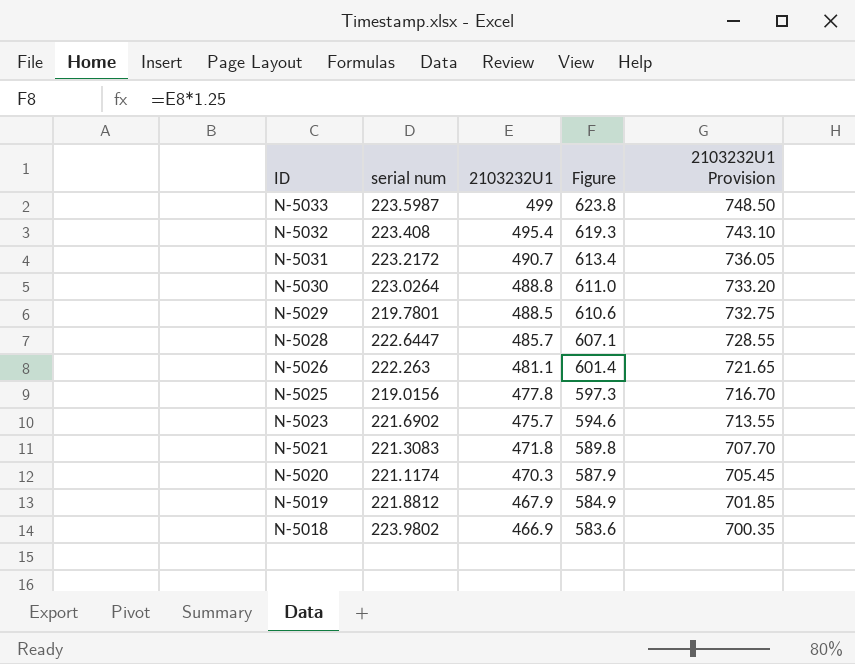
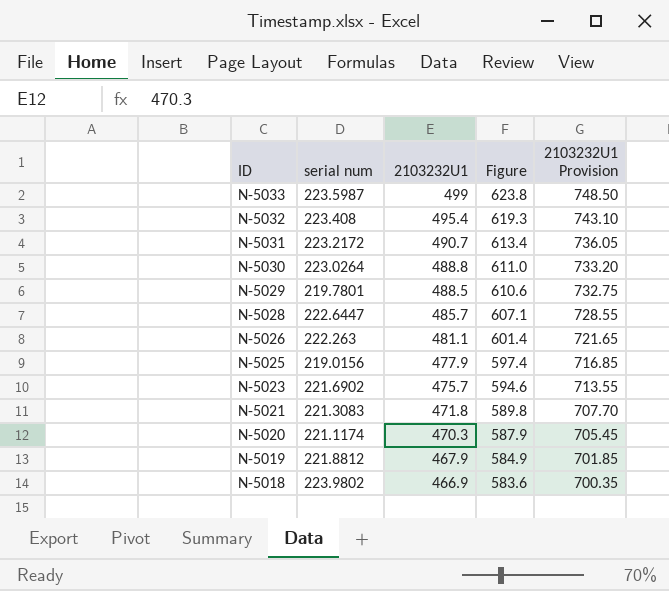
N-5025 | 2103232U1: 477.8 -> 477.9
N-5025 | Figure: 597.3 -> 597.4
N-5025 | 2103232U1 Provision: 716.70 -> 716.85

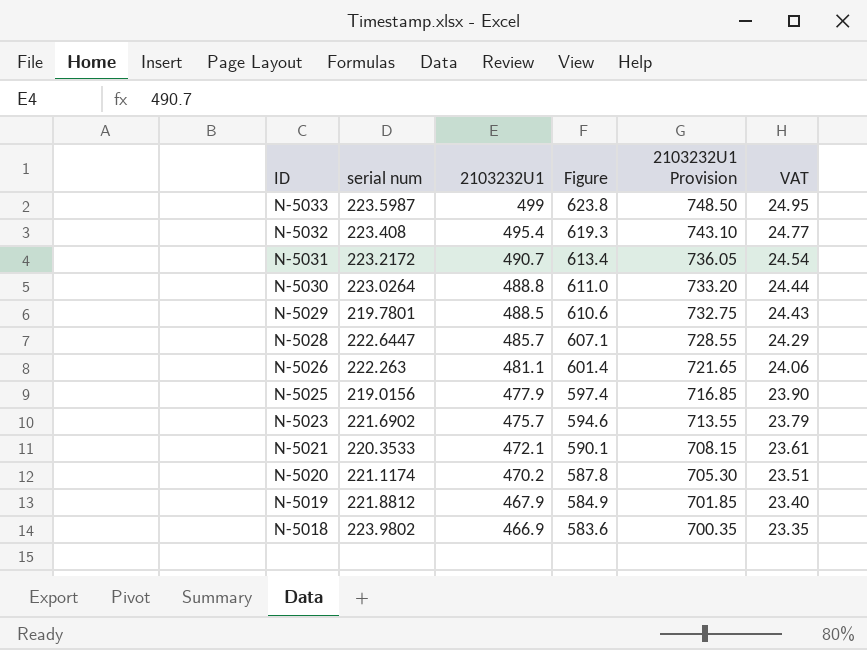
column VAT | formula: none -> [2103232U1] * 0.05
N-5021 | serial num: 221.3083 -> 220.3533
N-5021 | 2103232U1: 471.8 -> 472.1
N-5021 | Figure: 589.8 -> 590.1
N-5021 | 2103232U1 Provision: 707.70 -> 708.15
N-5020 | 2103232U1: 470.3 -> 470.2
N-5020 | Figure: 587.9 -> 587.8
N-5020 | 2103232U1 Provision: 705.45 -> 705.30

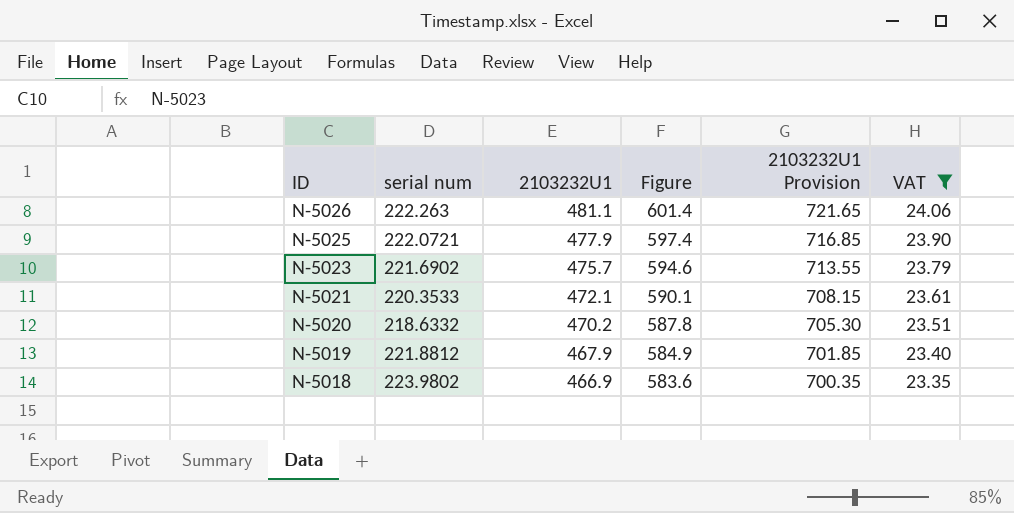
filter: none -> VAT <= 24.06
N-5025 | serial num: 219.0156 -> 222.0721
N-5020 | serial num: 221.1174 -> 218.6332

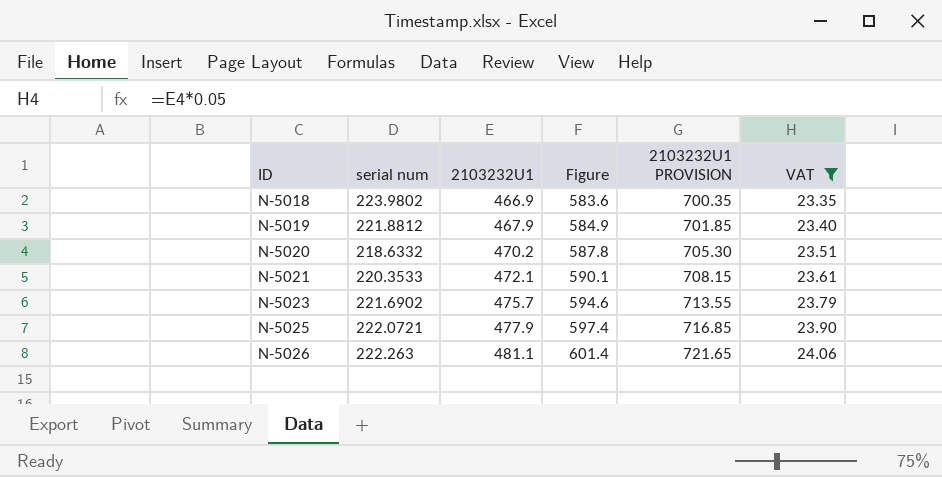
row order: ID descending -> ID ascending
column name: 2103232U1 Provision -> 2103232U1 PROVISION

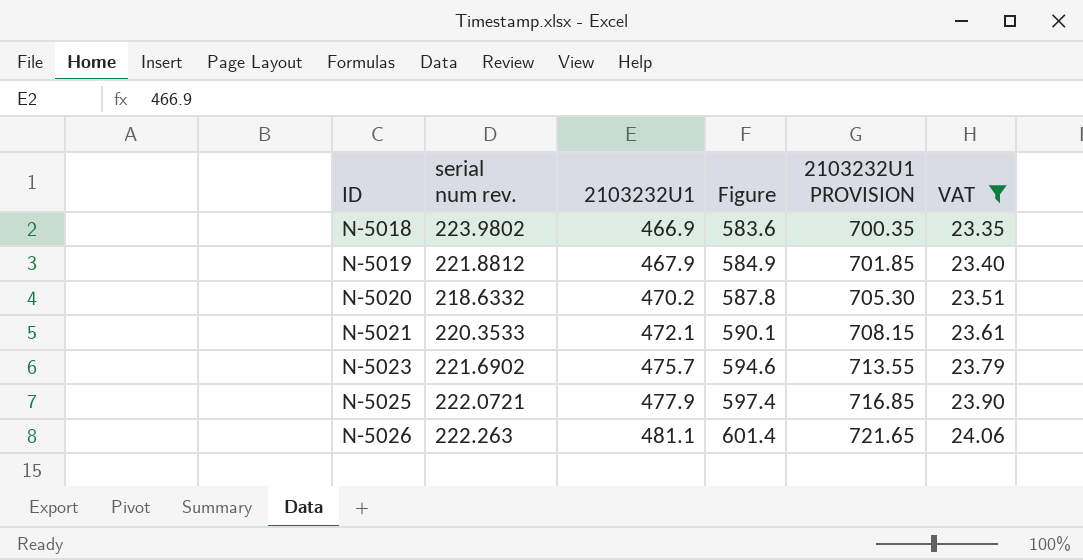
column name: serial num -> serial num rev.

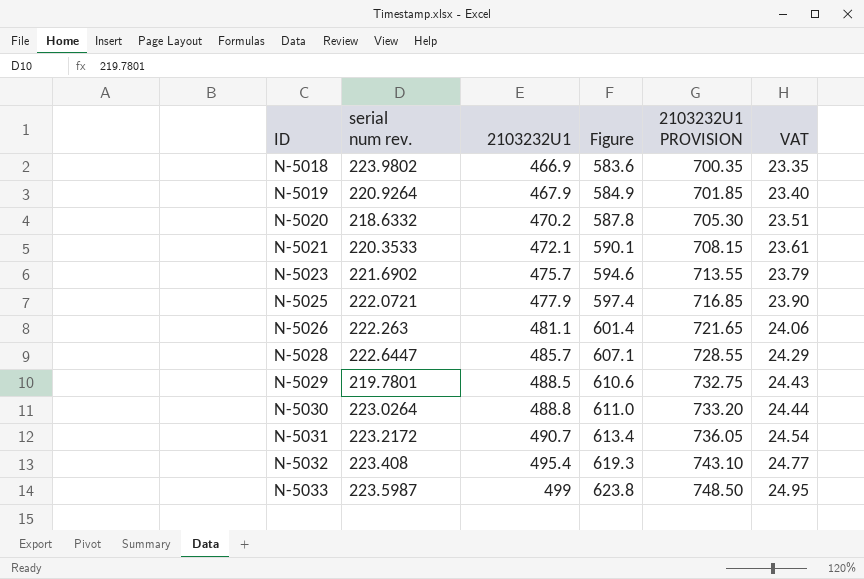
filter: VAT <= 24.06 -> none
N-5019 | serial num rev.: 221.8812 -> 220.9264

